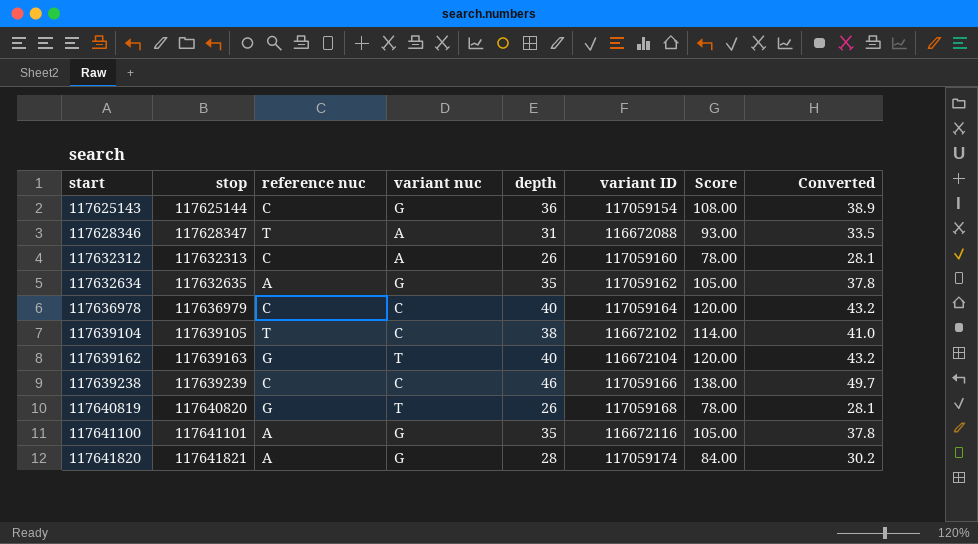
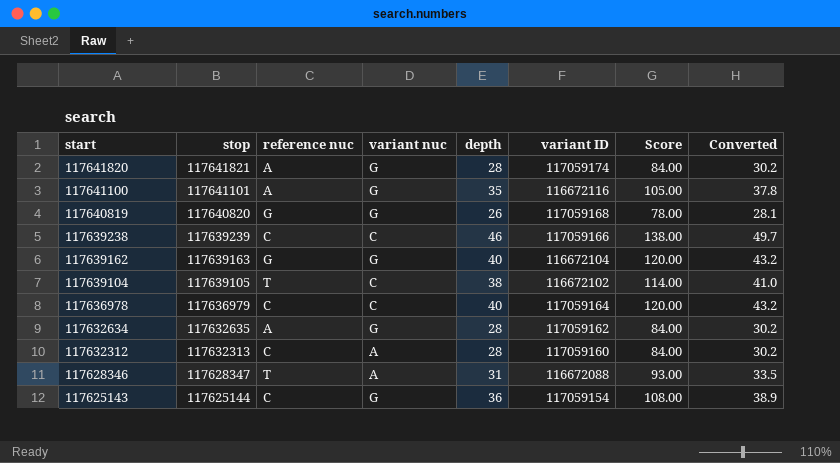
row order: start ascending -> start descending
117640819 | variant nuc: T -> G
117639162 | variant nuc: T -> G
117632634 | depth: 35 -> 28
117632634 | Score: 105.00 -> 84.00
117632634 | Converted: 37.8 -> 30.2
117632312 | depth: 26 -> 28
117632312 | Score: 78.00 -> 84.00
117632312 | Converted: 28.1 -> 30.2

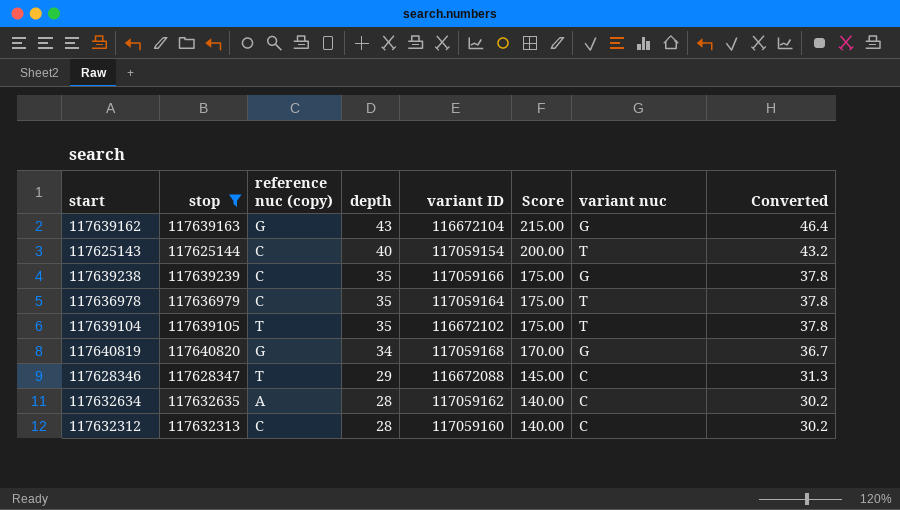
filter: none -> stop <= 117640820
row order: start descending -> depth descending
column name: reference nuc -> reference nuc (copy)
column Score | formula: [depth] * 3 -> [depth] * 5
column variant nuc | position: 4 -> 7
117639162 | depth: 40 -> 43
117639162 | Converted: 43.2 -> 46.4
117625143 | depth: 36 -> 40
117625143 | variant nuc: G -> T
117625143 | Converted: 38.9 -> 43.2
117639238 | depth: 46 -> 35
117639238 | variant nuc: C -> G
117639238 | Converted: 49.7 -> 37.8
117636978 | depth: 40 -> 35
117636978 | variant nuc: C -> T
117636978 | Converted: 43.2 -> 37.8
117639104 | depth: 38 -> 35
117639104 | variant nuc: C -> T
117639104 | Converted: 41.0 -> 37.8
117640819 | depth: 26 -> 34
117640819 | Converted: 28.1 -> 36.7
117628346 | depth: 31 -> 29
117628346 | variant nuc: A -> C
117628346 | Converted: 33.5 -> 31.3
117632634 | variant nuc: G -> C
117632312 | variant nuc: A -> C

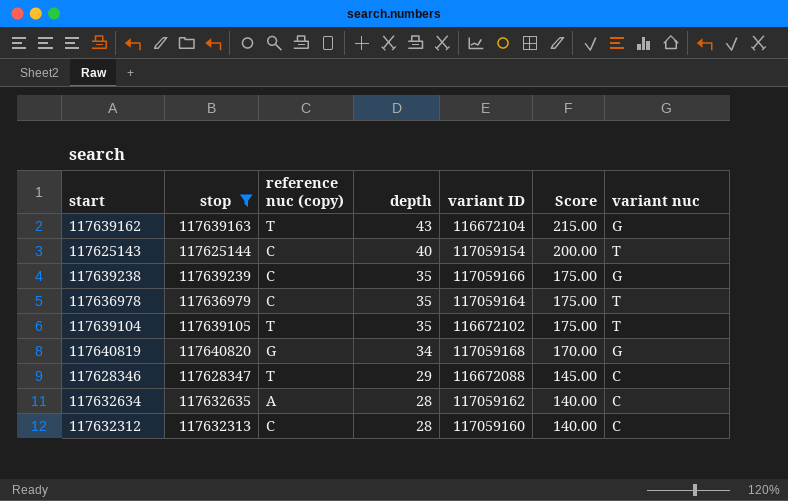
column Converted | formula: [depth] * 1.08 -> none
117639162 | reference nuc (copy): G -> T

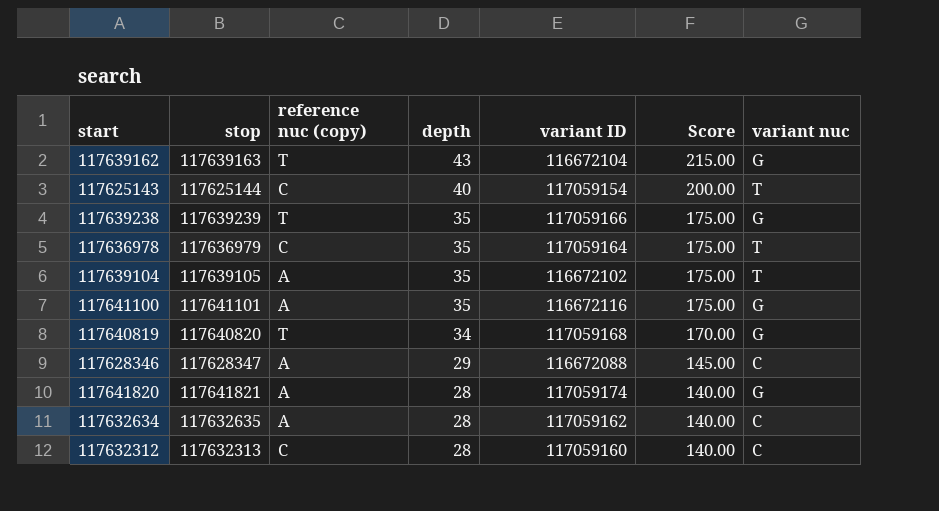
filter: stop <= 117640820 -> none
117639238 | reference nuc (copy): C -> T
117639104 | reference nuc (copy): T -> A
117640819 | reference nuc (copy): G -> T
117628346 | reference nuc (copy): T -> A

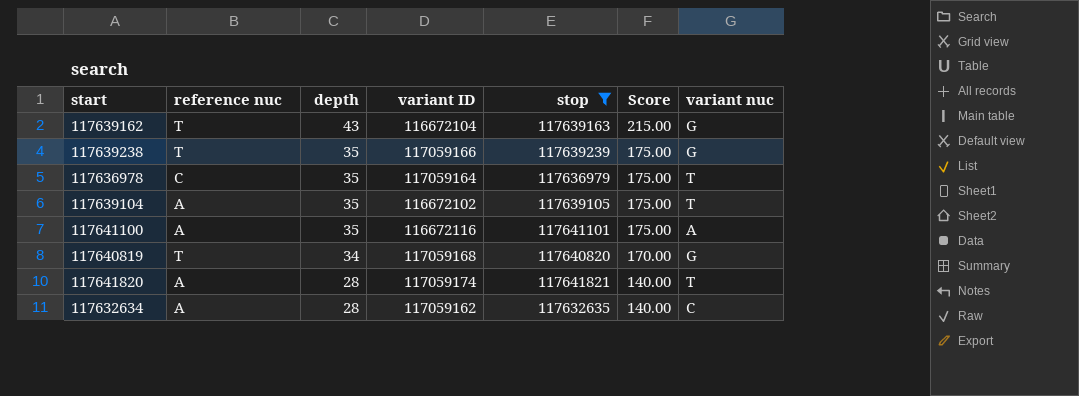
filter: none -> stop >= 117632635
column name: reference nuc (copy) -> reference nuc
column stop | position: 2 -> 5
117641100 | variant nuc: G -> A
117641820 | variant nuc: G -> T

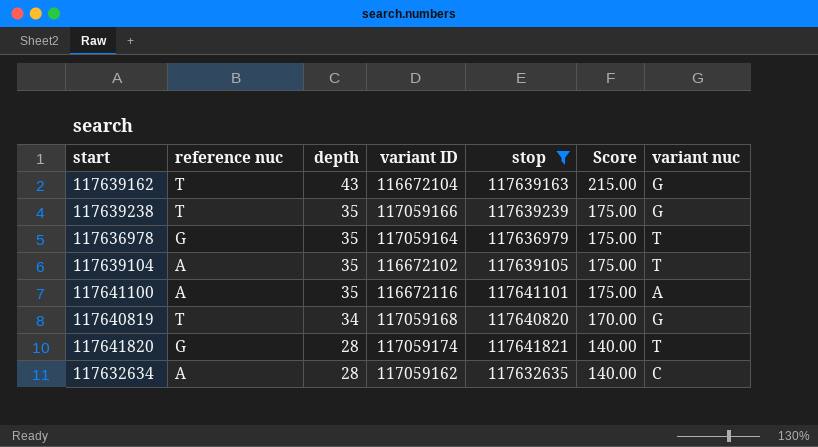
117636978 | reference nuc: C -> G
117641820 | reference nuc: A -> G

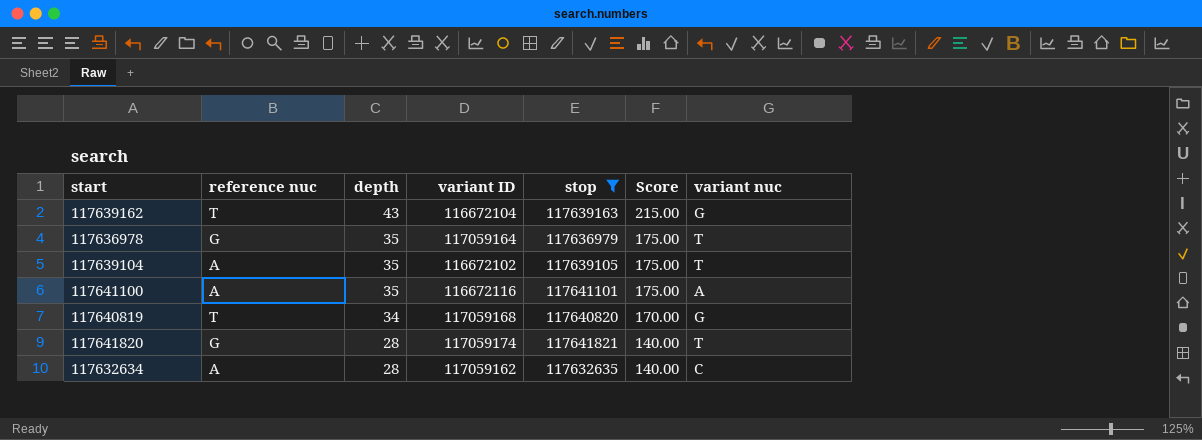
row 117639238: T | 35 | 117059166 | 117639239 | 175.00 | G -> none

